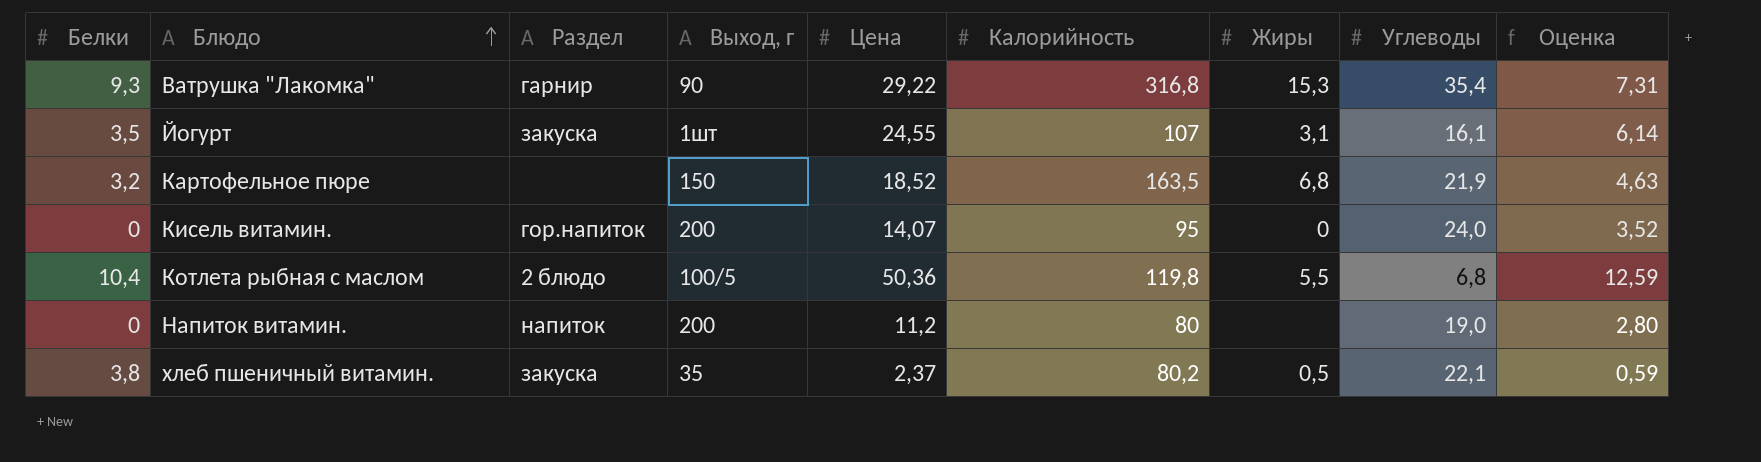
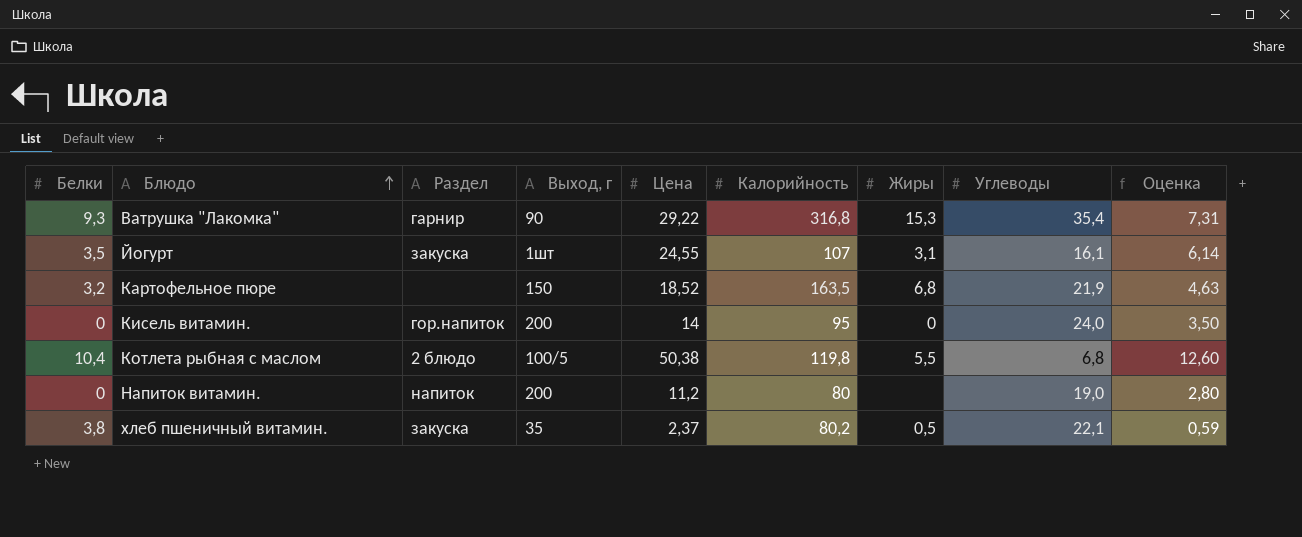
Кисель витамин. | Цена: 14,07 -> 14
Кисель витамин. | Оценка: 3,52 -> 3,50
Котлета рыбная с маслом | Цена: 50,36 -> 50,38
Котлета рыбная с маслом | Оценка: 12,59 -> 12,60

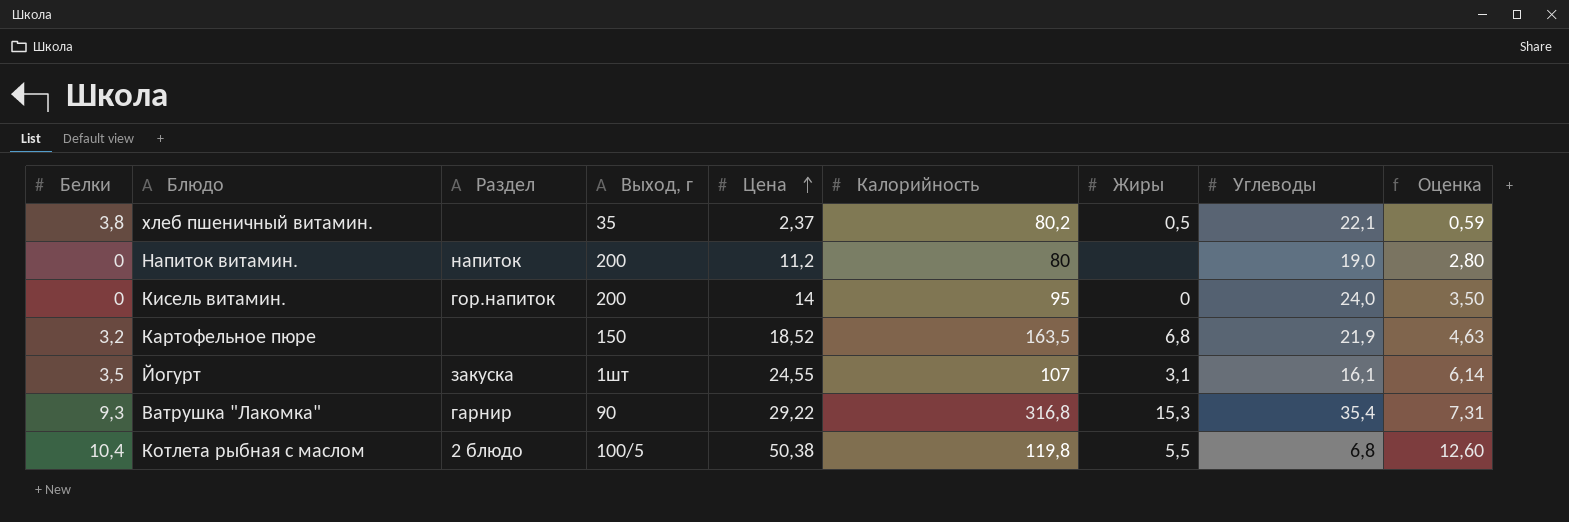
row order: Блюдо ascending -> Цена ascending
хлеб пшеничный витамин. | Раздел: закуска -> none

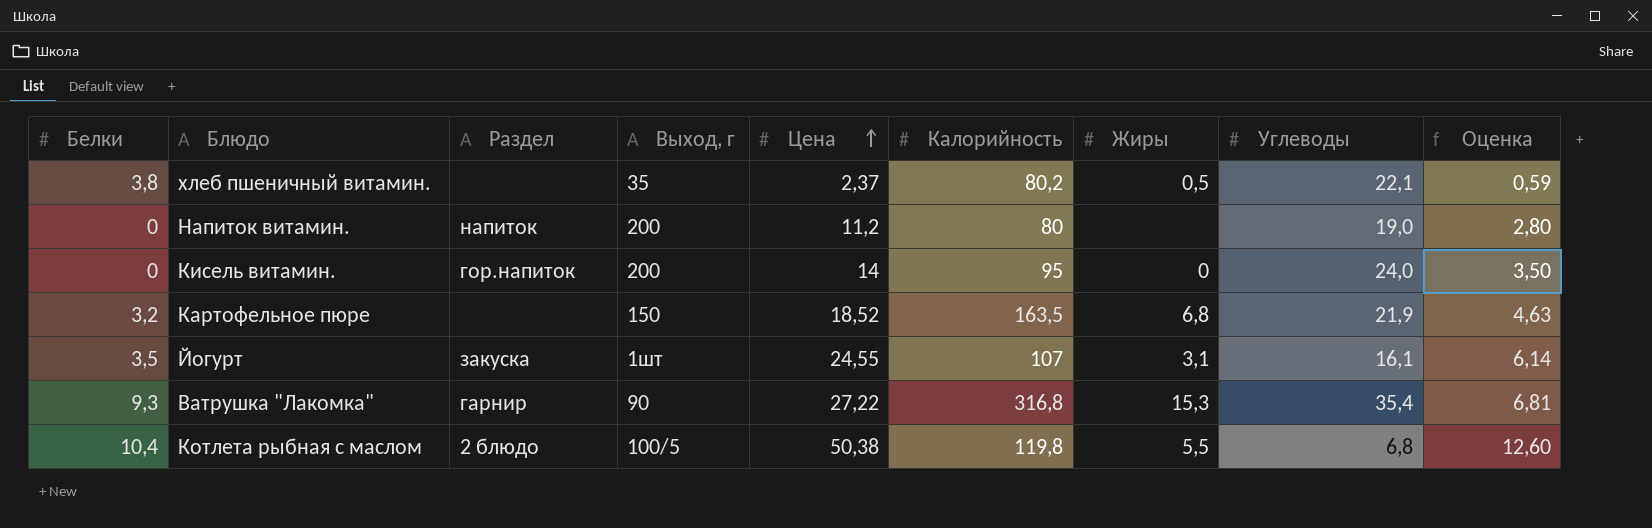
Ватрушка "Лакомка" | Цена: 29,22 -> 27,22
Ватрушка "Лакомка" | Оценка: 7,31 -> 6,81

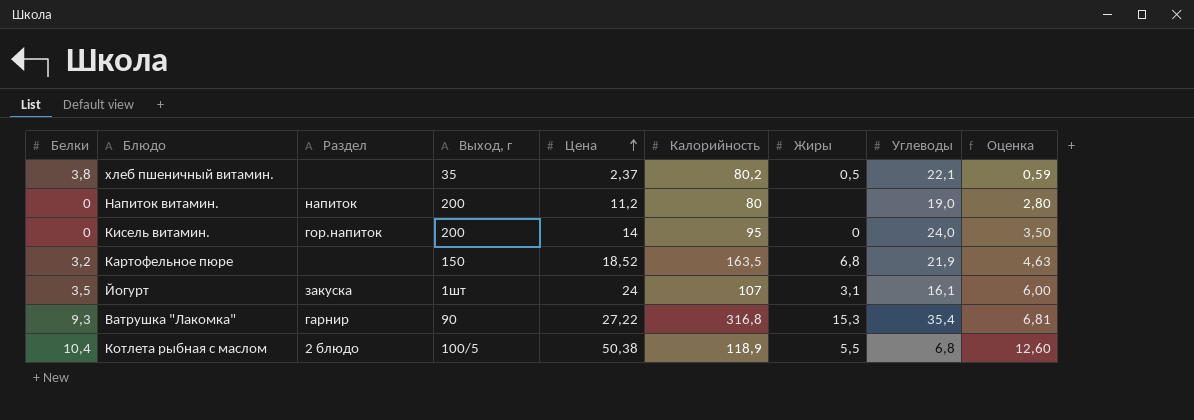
Йогурт | Цена: 24,55 -> 24
Йогурт | Оценка: 6,14 -> 6,00
Котлета рыбная с маслом | Калорийность: 119,8 -> 118,9

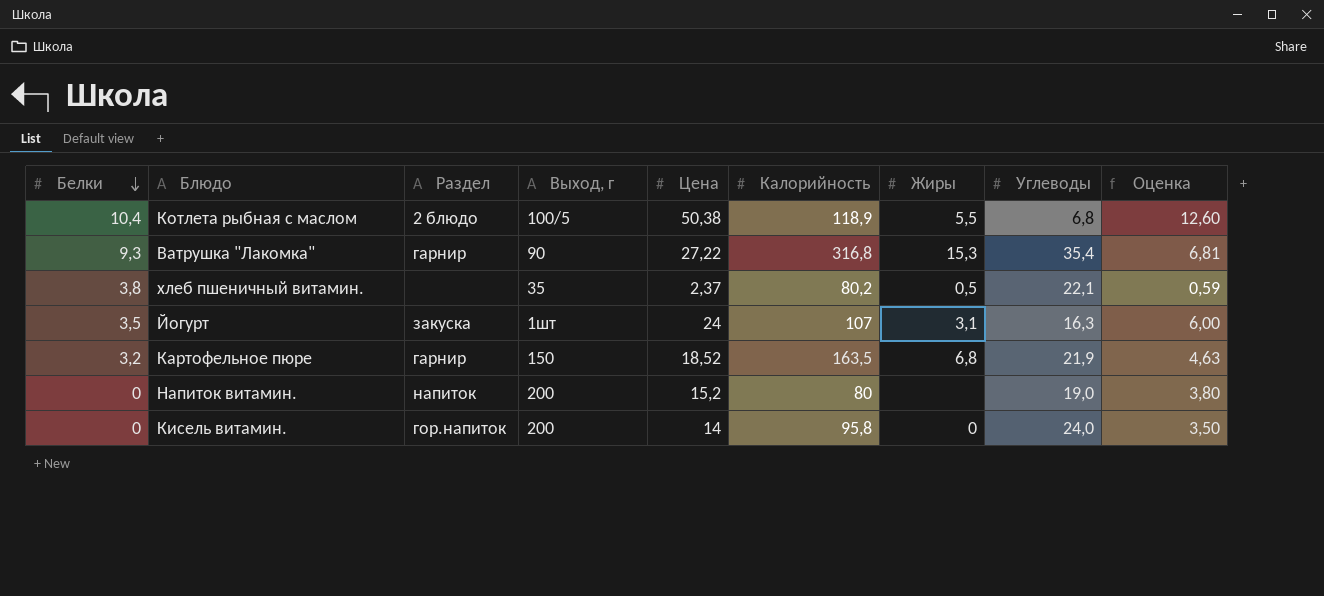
row order: Цена ascending -> Белки descending
Йогурт | Углеводы: 16,1 -> 16,3
Картофельное пюре | Раздел: none -> гарнир
Напиток витамин. | Цена: 11,2 -> 15,2
Напиток витамин. | Оценка: 2,80 -> 3,80
Кисель витамин. | Калорийность: 95 -> 95,8

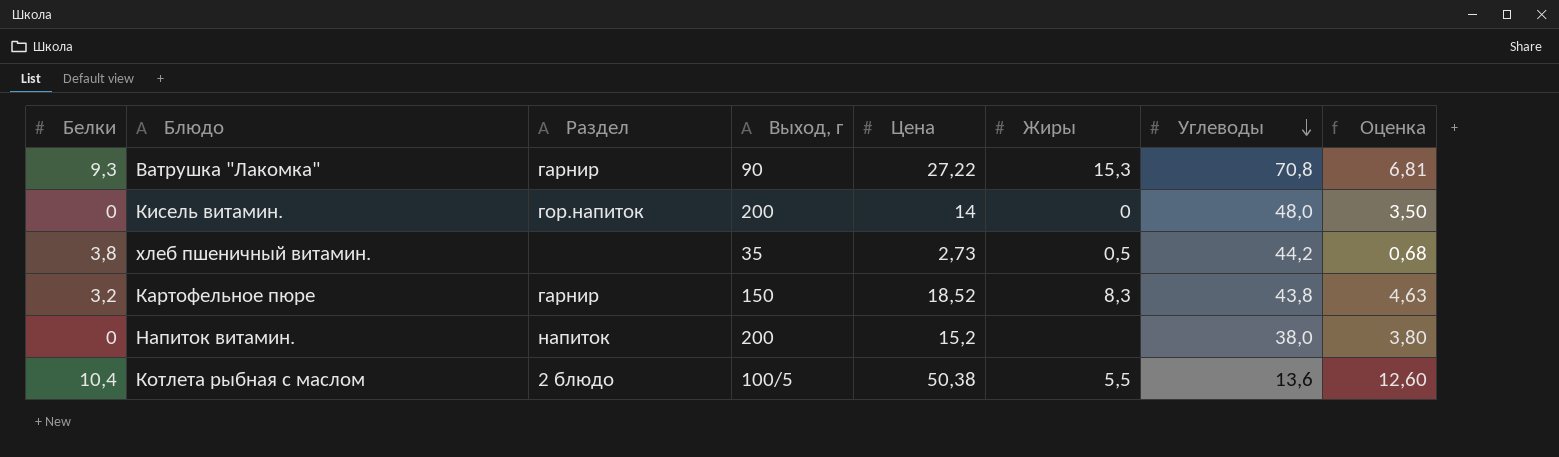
row order: Белки descending -> Углеводы descending
column Калорийность | position: 6 -> none
row Йогурт: 3,5 | закуска | 1шт | 24 | 107 | 3,1 | 16,3 | 6,00 -> none
Ватрушка "Лакомка" | Углеводы: 35,4 -> 70,8
Кисель витамин. | Углеводы: 24,0 -> 48,0
хлеб пшеничный витамин. | Цена: 2,37 -> 2,73
хлеб пшеничный витамин. | Углеводы: 22,1 -> 44,2
хлеб пшеничный витамин. | Оценка: 0,59 -> 0,68
Картофельное пюре | Жиры: 6,8 -> 8,3
Картофельное пюре | Углеводы: 21,9 -> 43,8
Напиток витамин. | Углеводы: 19,0 -> 38,0
Котлета рыбная с маслом | Углеводы: 6,8 -> 13,6

